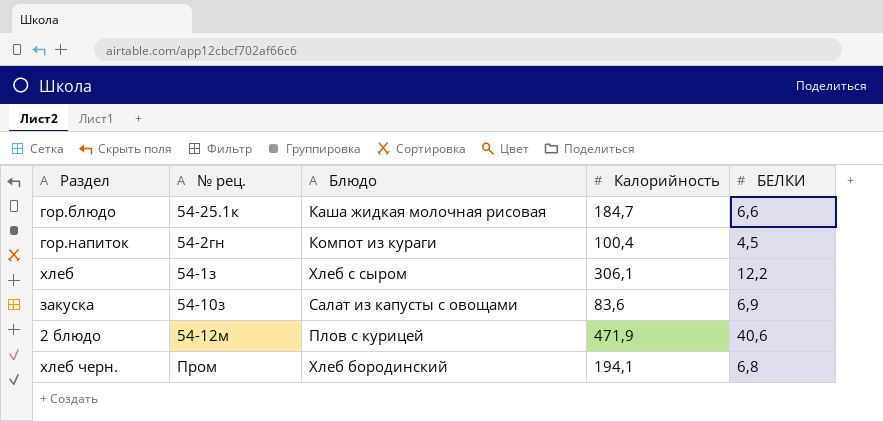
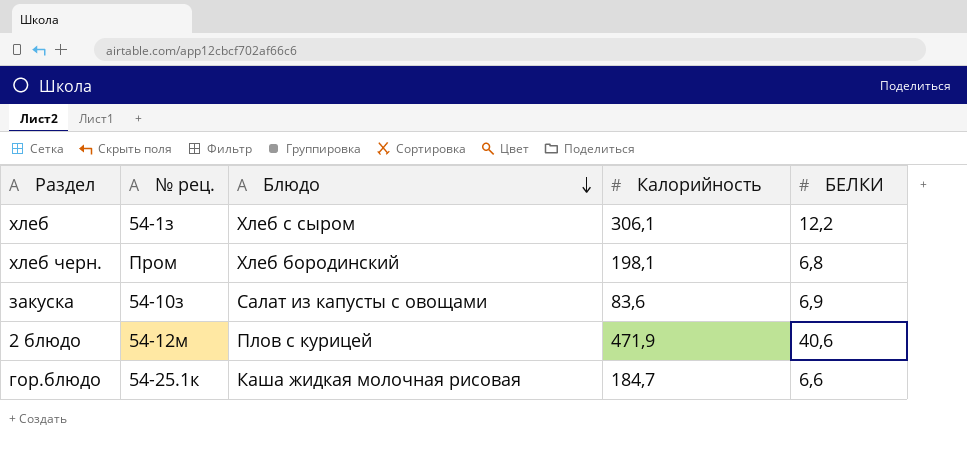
row order: none -> Блюдо descending
row гор.напиток: 54-2гн | Компот из кураги | 100,4 | 4,5 -> none
хлеб черн. | Калорийность: 194,1 -> 198,1

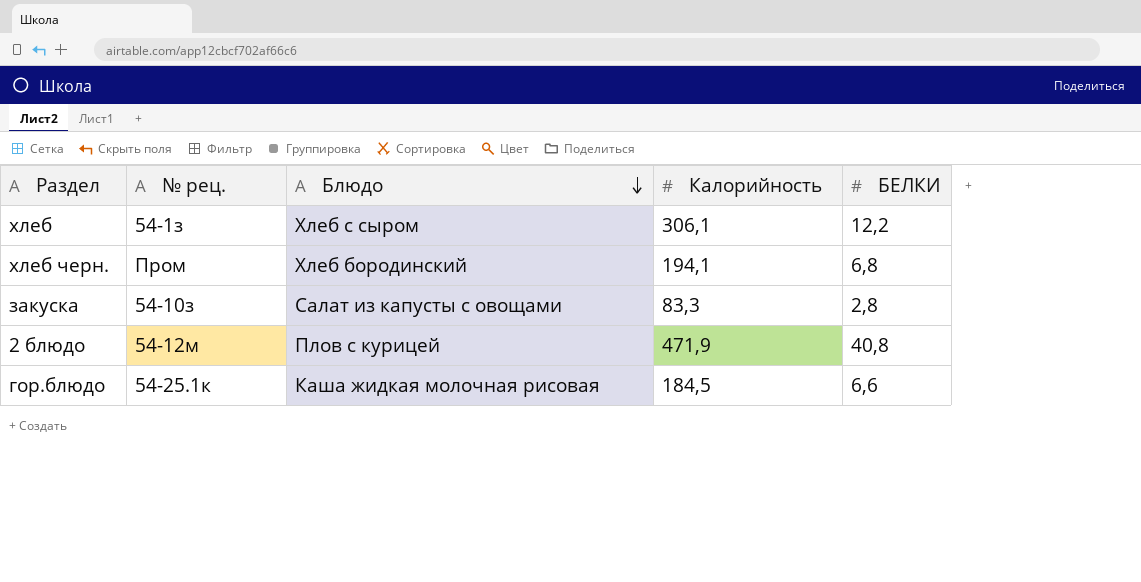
хлеб черн. | Калорийность: 198,1 -> 194,1
закуска | Калорийность: 83,6 -> 83,3
закуска | БЕЛКИ: 6,9 -> 2,8
2 блюдо | БЕЛКИ: 40,6 -> 40,8
гор.блюдо | Калорийность: 184,7 -> 184,5

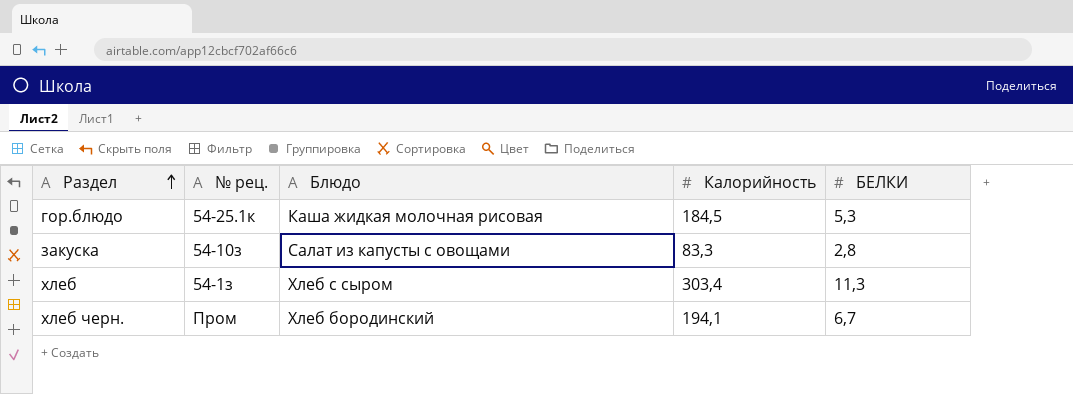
row order: Блюдо descending -> Раздел ascending
row 2 блюдо: 54-12м | Плов с курицей | 471,9 | 40,8 -> none
гор.блюдо | БЕЛКИ: 6,6 -> 5,3
хлеб | Калорийность: 306,1 -> 303,4
хлеб | БЕЛКИ: 12,2 -> 11,3
хлеб черн. | БЕЛКИ: 6,8 -> 6,7

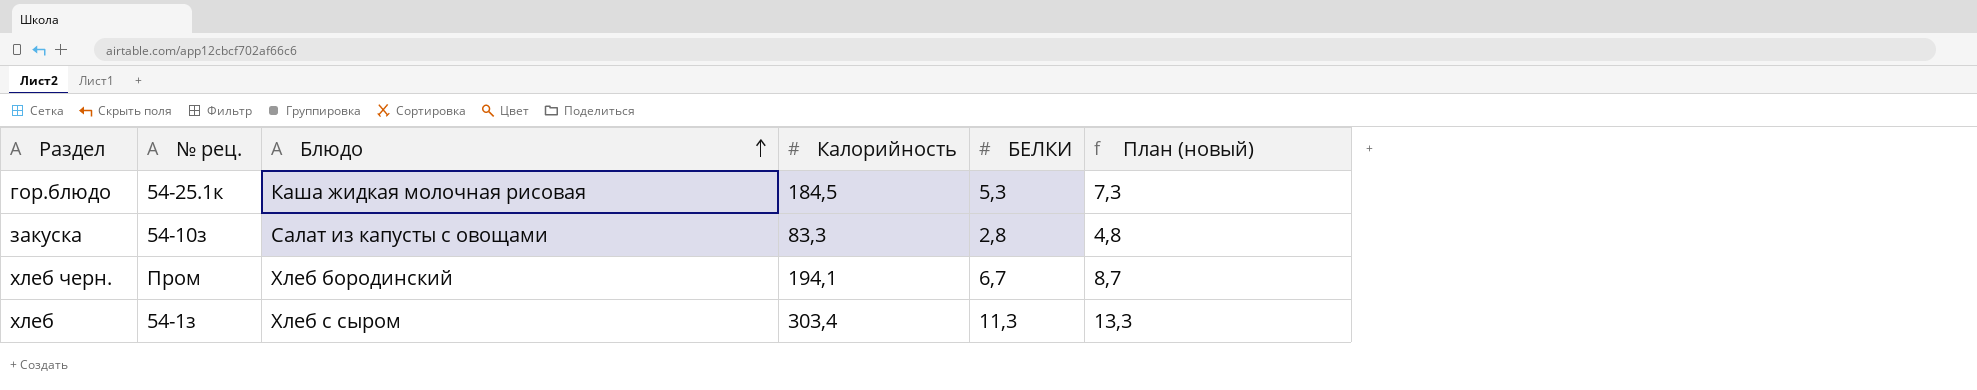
row order: Раздел ascending -> Блюдо ascending
column План (новый) | formula: none -> [БЕЛКИ] + 2

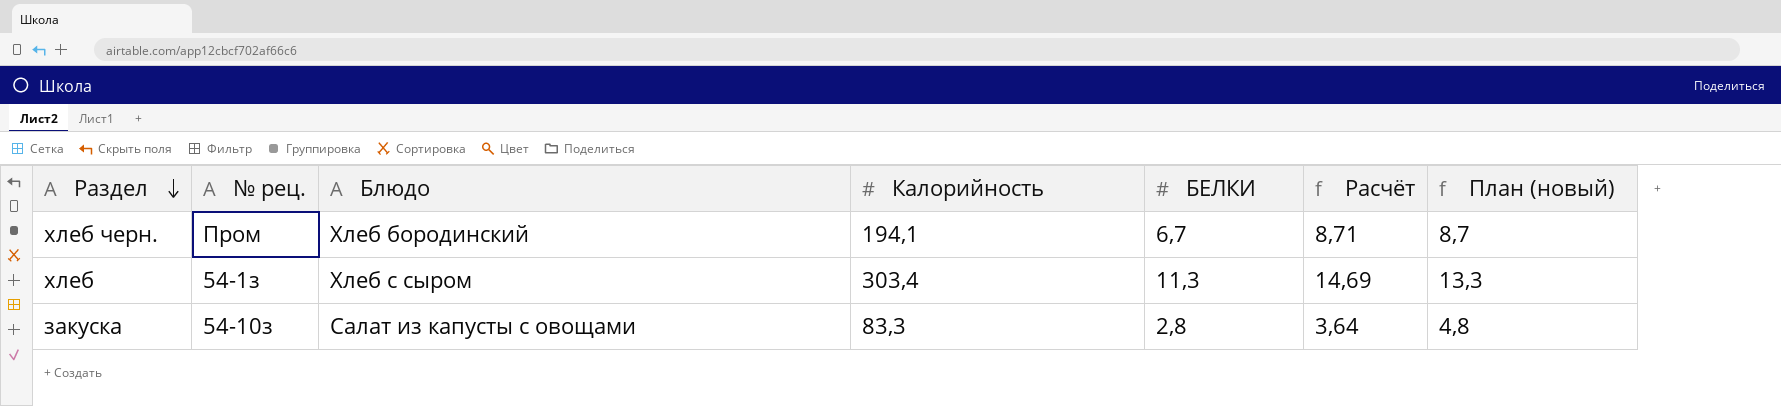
row order: Блюдо ascending -> Раздел descending
column Расчёт | formula: none -> [БЕЛКИ] * 1,3
row гор.блюдо: 54-25.1к | Каша жидкая молочная рисовая | 184,5 | 5,3 | 7,3 -> none

